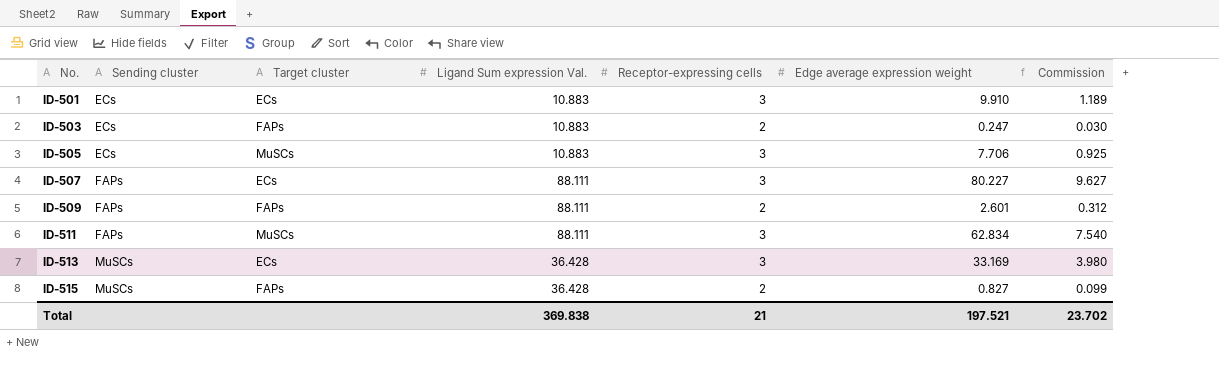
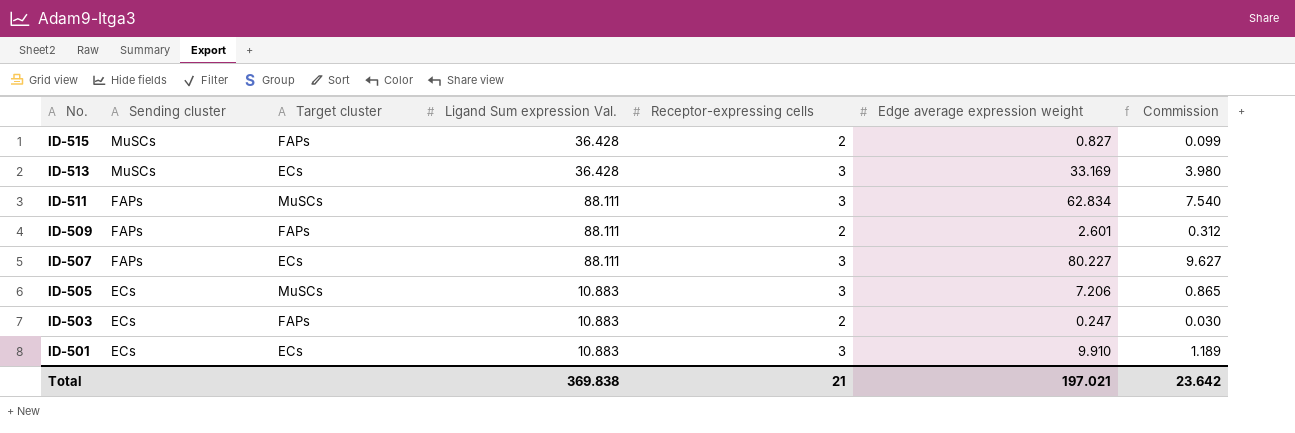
row order: No. ascending -> No. descending
ID-505 | Edge average expression weight: 7.706 -> 7.206
ID-505 | Commission: 0.925 -> 0.865
Total | Edge average expression weight: 197.521 -> 197.021
Total | Commission: 23.702 -> 23.642

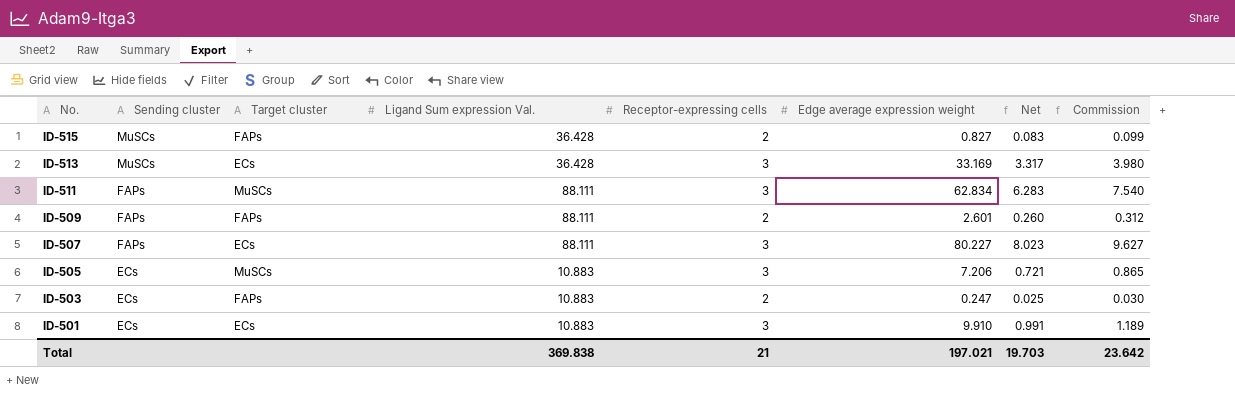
column Net | formula: none -> [Edge average expression weight] * 0.1

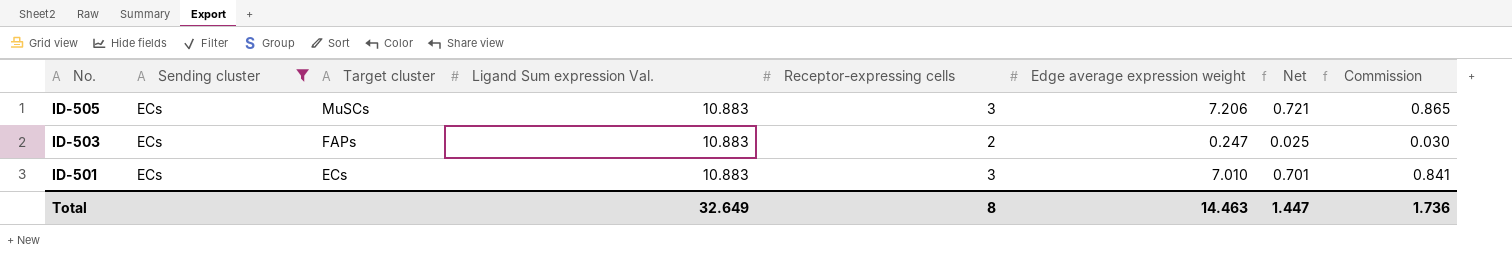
filter: none -> Sending cluster = ECs
ID-501 | Edge average expression weight: 9.910 -> 7.010
ID-501 | Net: 0.991 -> 0.701
ID-501 | Commission: 1.189 -> 0.841
Total | Ligand Sum expression Val.: 369.838 -> 32.649
Total | Receptor-expressing cells: 21 -> 8
Total | Edge average expression weight: 197.021 -> 14.463
Total | Net: 19.703 -> 1.447
Total | Commission: 23.642 -> 1.736

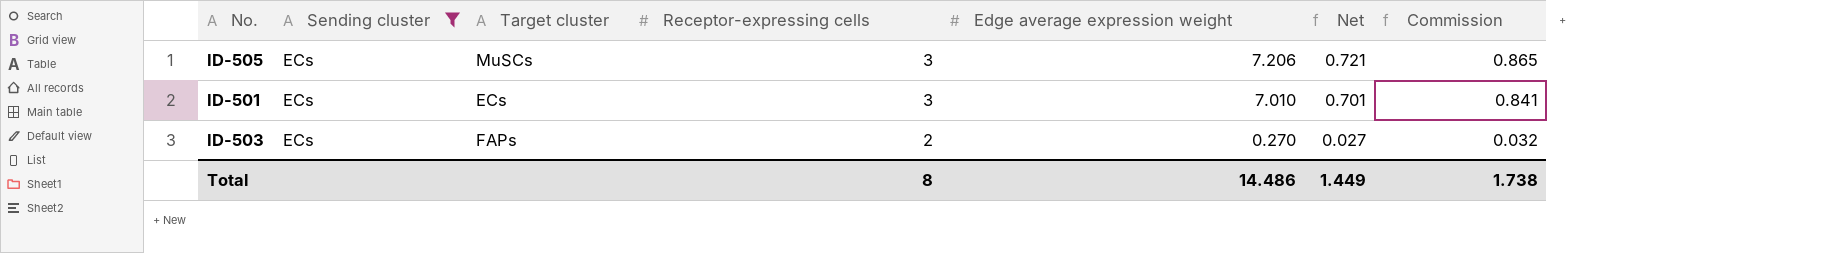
row order: No. descending -> Receptor-expressing cells descending
column Ligand Sum expression Val. | position: 4 -> none
ID-503 | Edge average expression weight: 0.247 -> 0.270
ID-503 | Net: 0.025 -> 0.027
ID-503 | Commission: 0.030 -> 0.032
Total | Edge average expression weight: 14.463 -> 14.486
Total | Net: 1.447 -> 1.449
Total | Commission: 1.736 -> 1.738

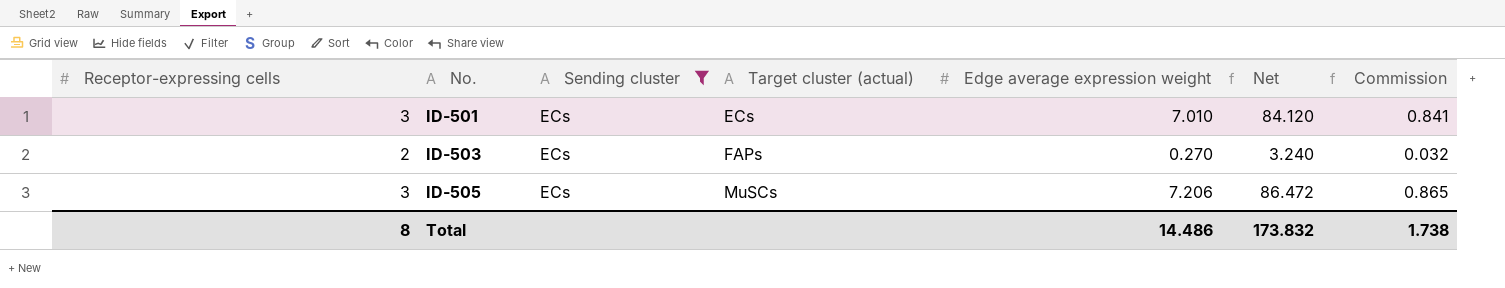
row order: Receptor-expressing cells descending -> No. ascending
column Receptor-expressing cells | position: 4 -> 1
column name: Target cluster -> Target cluster (actual)
column Net | formula: [Edge average expression weight] * 0.1 -> [Edge average expression weight] * 12
Total | Net: 1.449 -> 173.832

